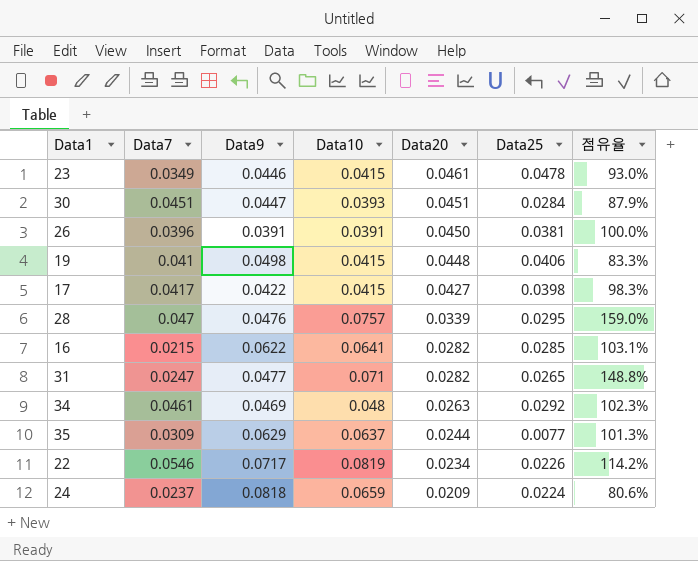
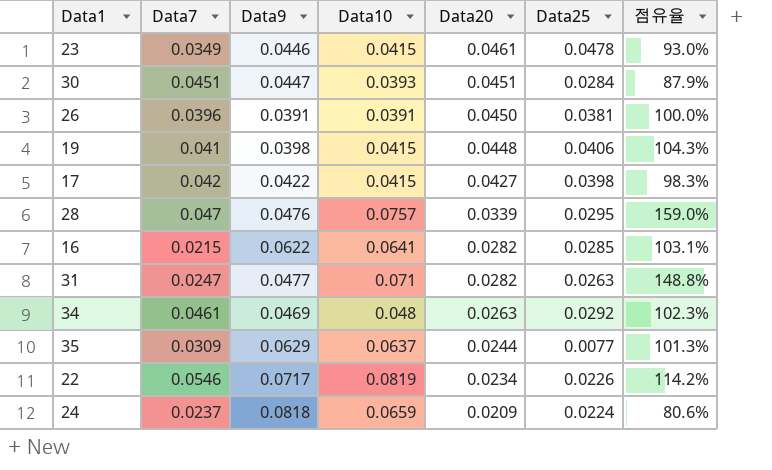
19 | Data9: 0.0498 -> 0.0398
19 | 점유율: 83.3% -> 104.3%
17 | Data7: 0.0417 -> 0.042
31 | Data25: 0.0265 -> 0.0263

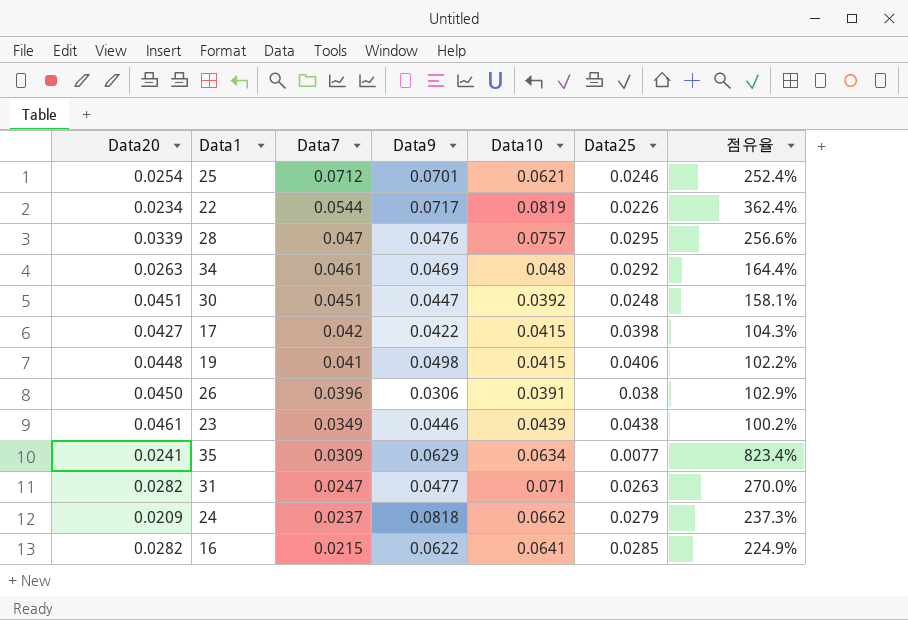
row order: Data20 descending -> Data7 descending
column Data20 | position: 5 -> 1
column 점유율 | formula: [Data10] / [Data9] -> [Data10] / [Data25]
row 25: none -> 0.0254 | 0.0712 | 0.0701 | 0.0621 | 0.0246 | 252.4%
22 | Data7: 0.0546 -> 0.0544
30 | Data10: 0.0393 -> 0.0392
30 | Data25: 0.0284 -> 0.0248
19 | Data9: 0.0398 -> 0.0498
26 | Data9: 0.0391 -> 0.0306
26 | Data25: 0.0381 -> 0.038
23 | Data10: 0.0415 -> 0.0439
23 | Data25: 0.0478 -> 0.0438
35 | Data20: 0.0244 -> 0.0241
35 | Data10: 0.0637 -> 0.0634
24 | Data10: 0.0659 -> 0.0662
24 | Data25: 0.0224 -> 0.0279

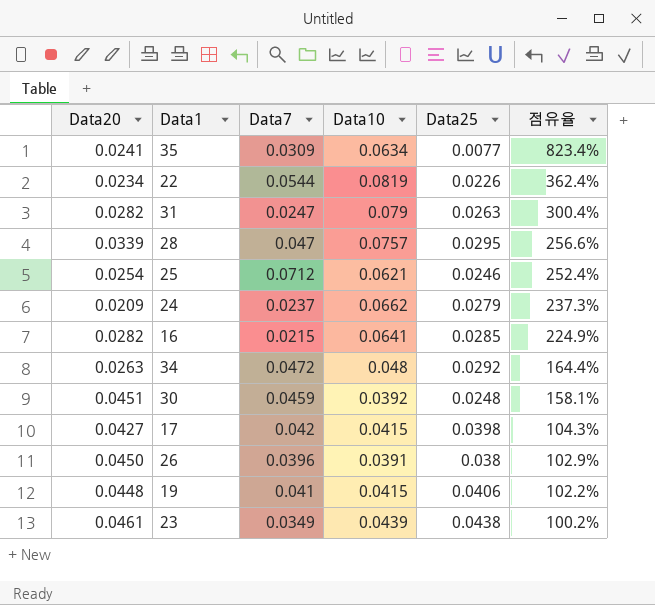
row order: Data7 descending -> 점유율 descending
column Data9 | position: 4 -> none
31 | Data10: 0.071 -> 0.079
31 | 점유율: 270.0% -> 300.4%
34 | Data7: 0.0461 -> 0.0472
30 | Data7: 0.0451 -> 0.0459

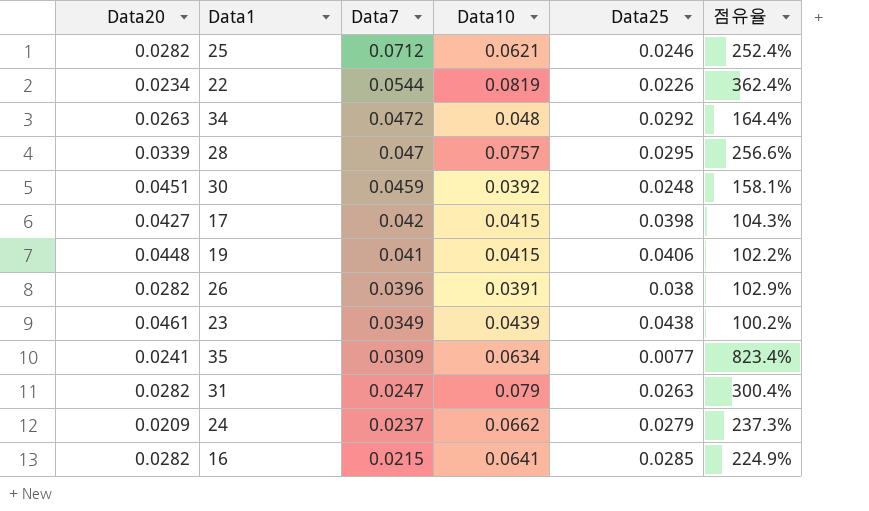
row order: 점유율 descending -> Data7 descending
25 | Data20: 0.0254 -> 0.0282
26 | Data20: 0.0450 -> 0.0282

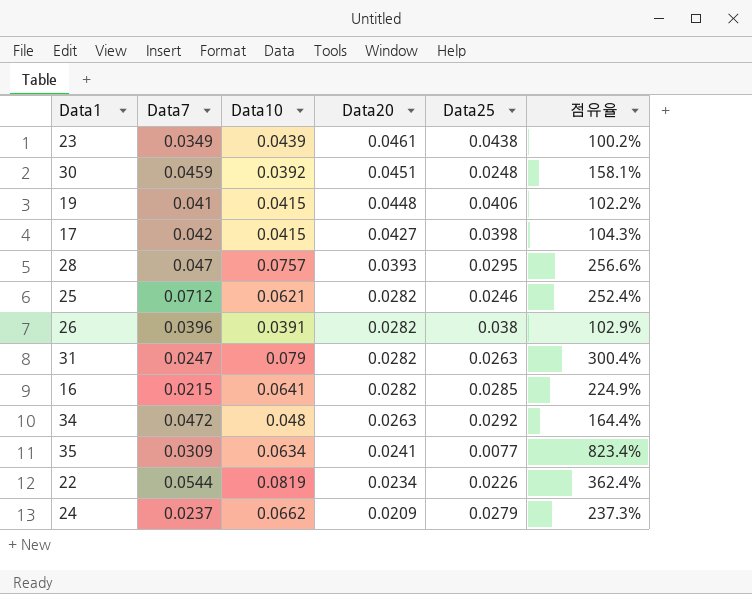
row order: Data7 descending -> Data20 descending
column Data20 | position: 1 -> 4
28 | Data20: 0.0339 -> 0.0393

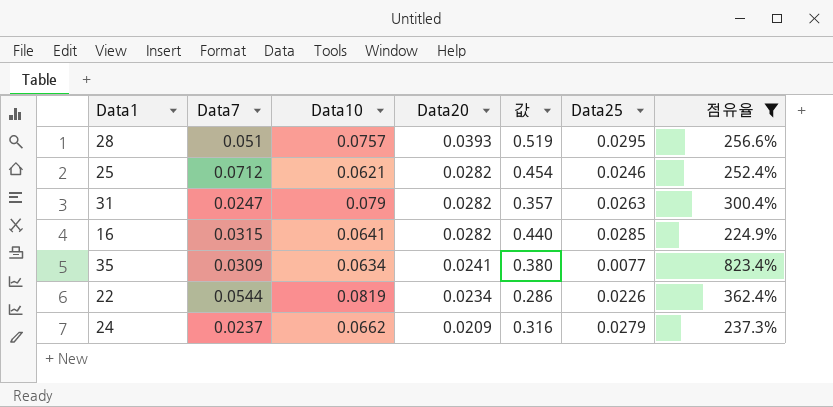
filter: none -> 점유율 >= 224.9%
column 값 | formula: none -> [Data20] / [Data10]
28 | Data7: 0.047 -> 0.051
16 | Data7: 0.0215 -> 0.0315

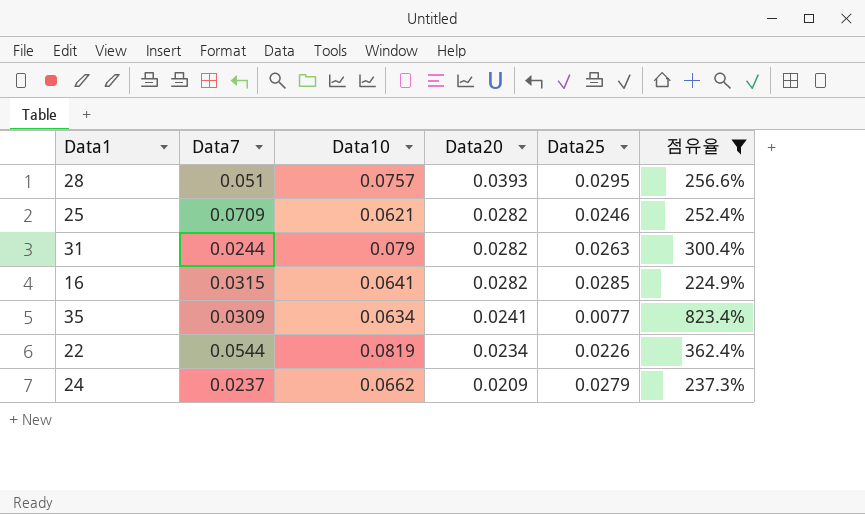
column 값 | formula: [Data20] / [Data10] -> none
25 | Data7: 0.0712 -> 0.0709
31 | Data7: 0.0247 -> 0.0244

